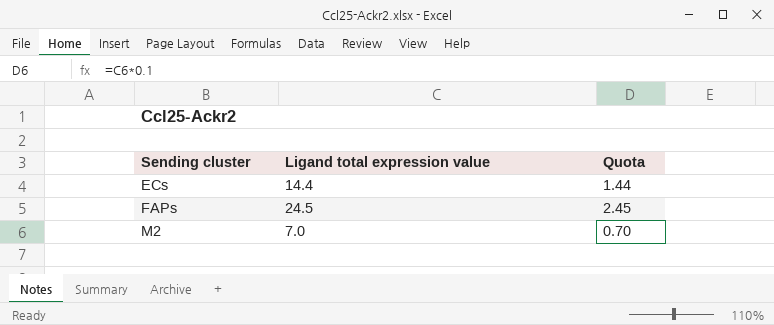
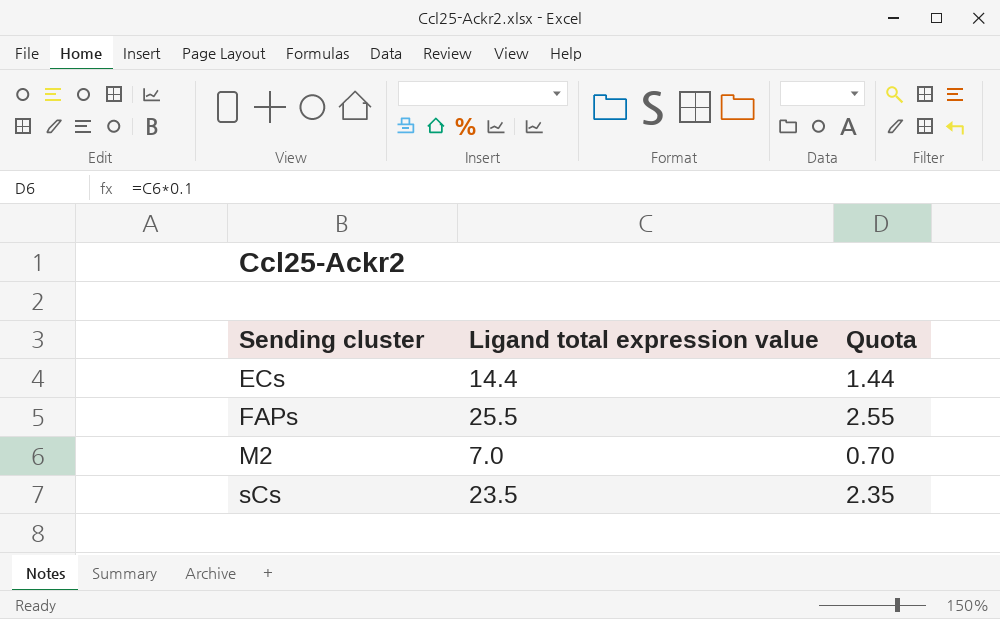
FAPs | Ligand total expression value: 24.5 -> 25.5
FAPs | Quota: 2.45 -> 2.55
row sCs: none -> 23.5 | 2.35

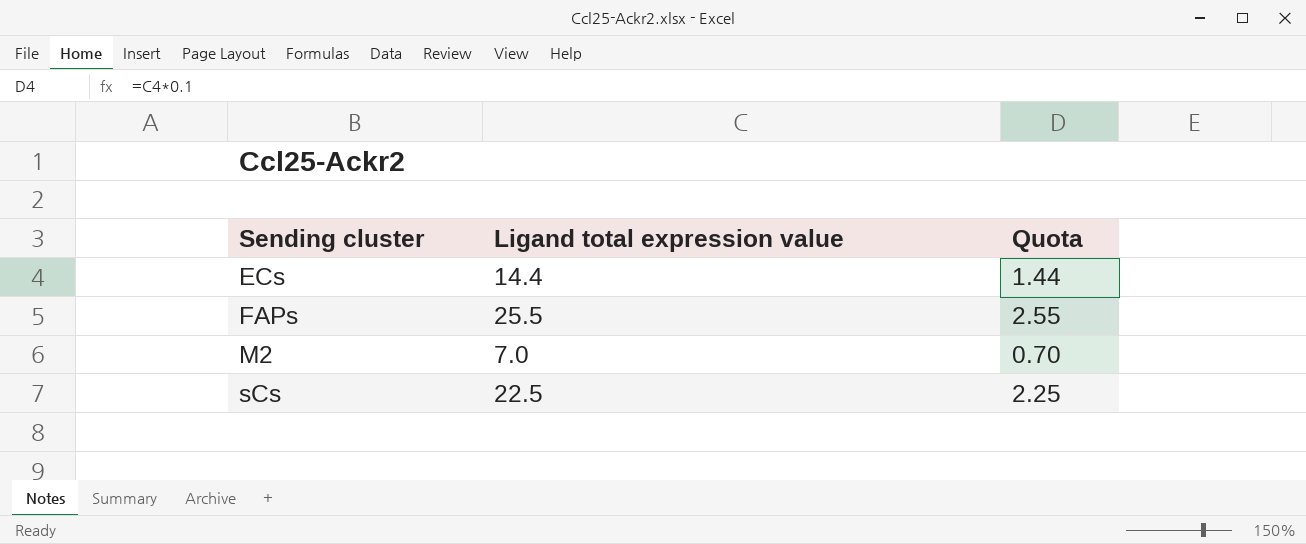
sCs | Ligand total expression value: 23.5 -> 22.5
sCs | Quota: 2.35 -> 2.25

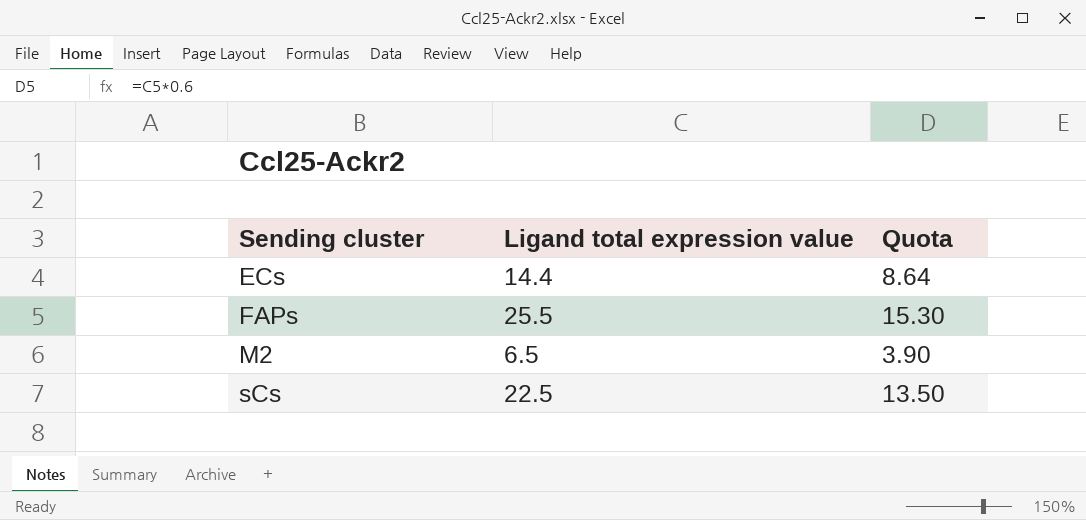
column Quota | formula: [Ligand total expression value] * 0.1 -> [Ligand total expression value] * 0.6
M2 | Ligand total expression value: 7.0 -> 6.5

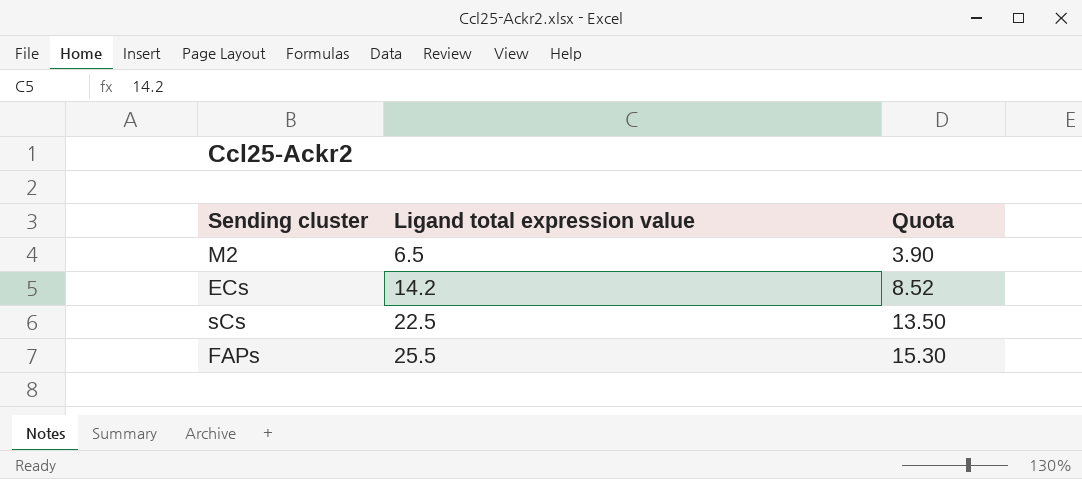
row order: Sending cluster ascending -> Ligand total expression value ascending
ECs | Ligand total expression value: 14.4 -> 14.2
ECs | Quota: 8.64 -> 8.52

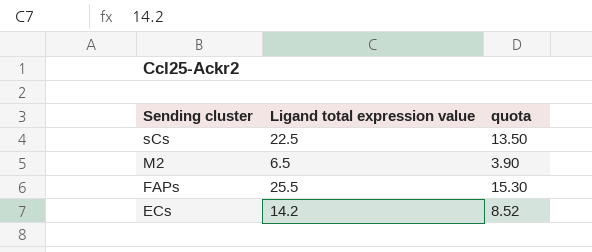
row order: Ligand total expression value ascending -> Sending cluster descending
column name: Quota -> quota

